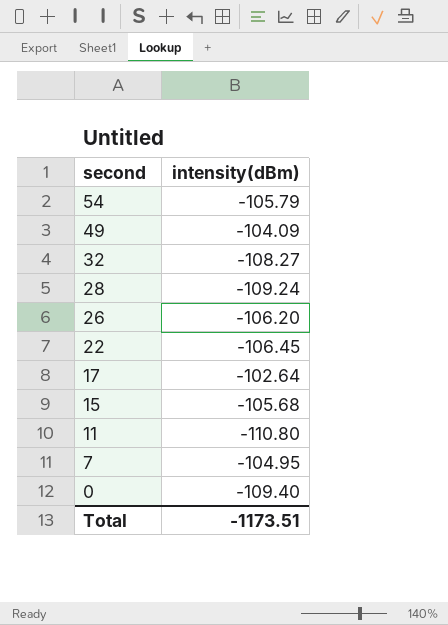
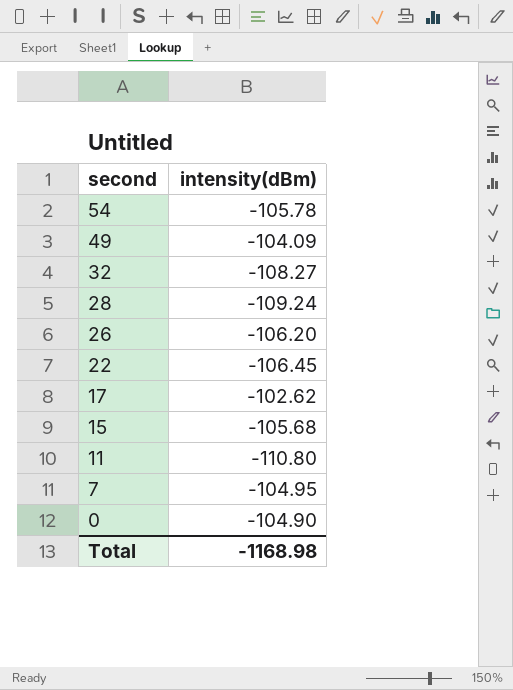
54 | intensity(dBm): -105.79 -> -105.78
17 | intensity(dBm): -102.64 -> -102.62
0 | intensity(dBm): -109.40 -> -104.90
Total | intensity(dBm): -1173.51 -> -1168.98

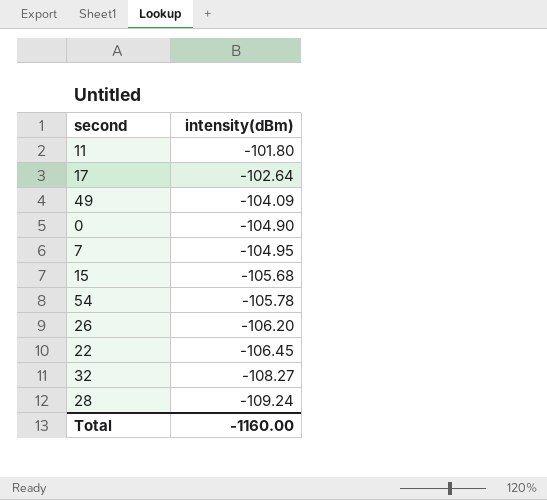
row order: second descending -> intensity(dBm) descending
11 | intensity(dBm): -110.80 -> -101.80
17 | intensity(dBm): -102.62 -> -102.64
Total | intensity(dBm): -1168.98 -> -1160.00

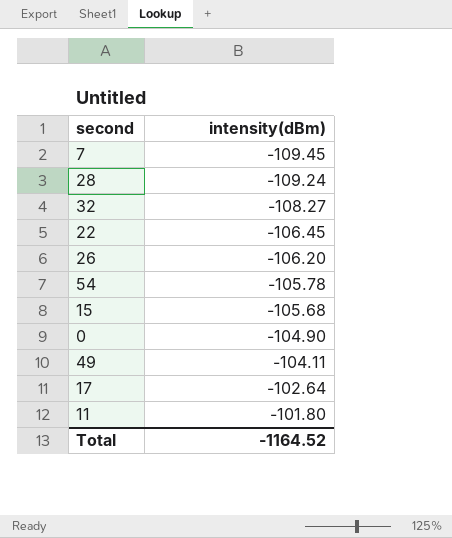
row order: intensity(dBm) descending -> intensity(dBm) ascending
7 | intensity(dBm): -104.95 -> -109.45
49 | intensity(dBm): -104.09 -> -104.11
Total | intensity(dBm): -1160.00 -> -1164.52

